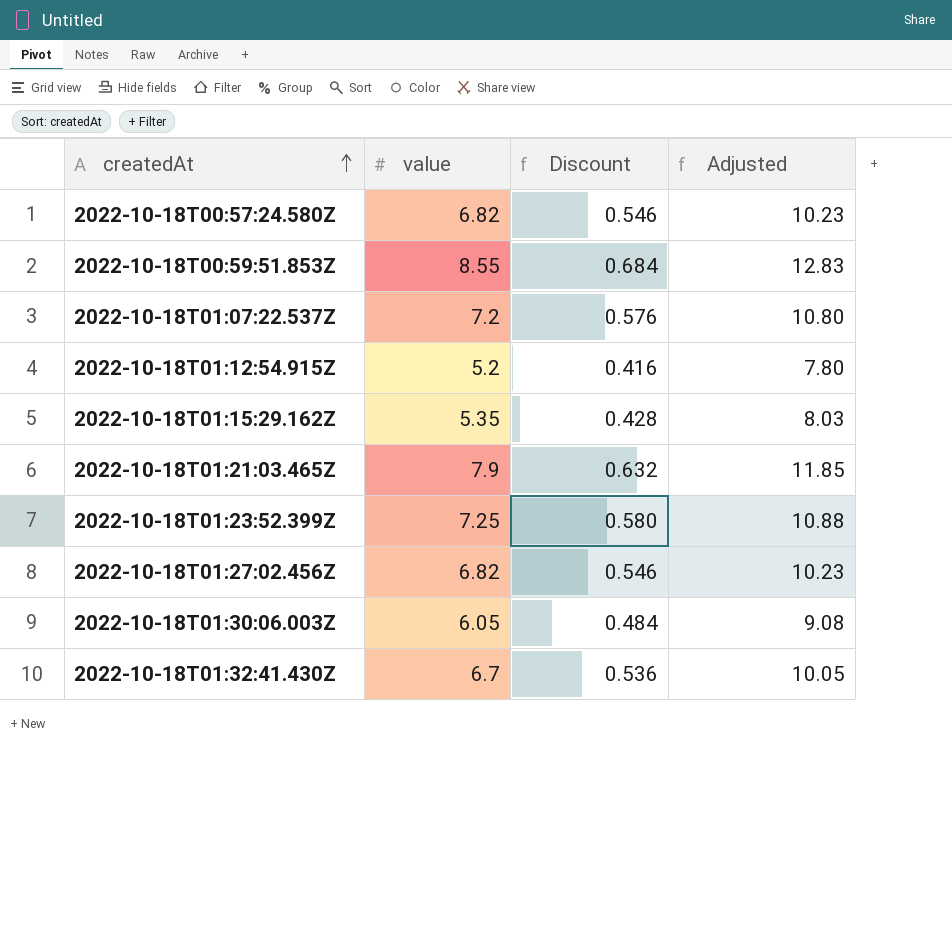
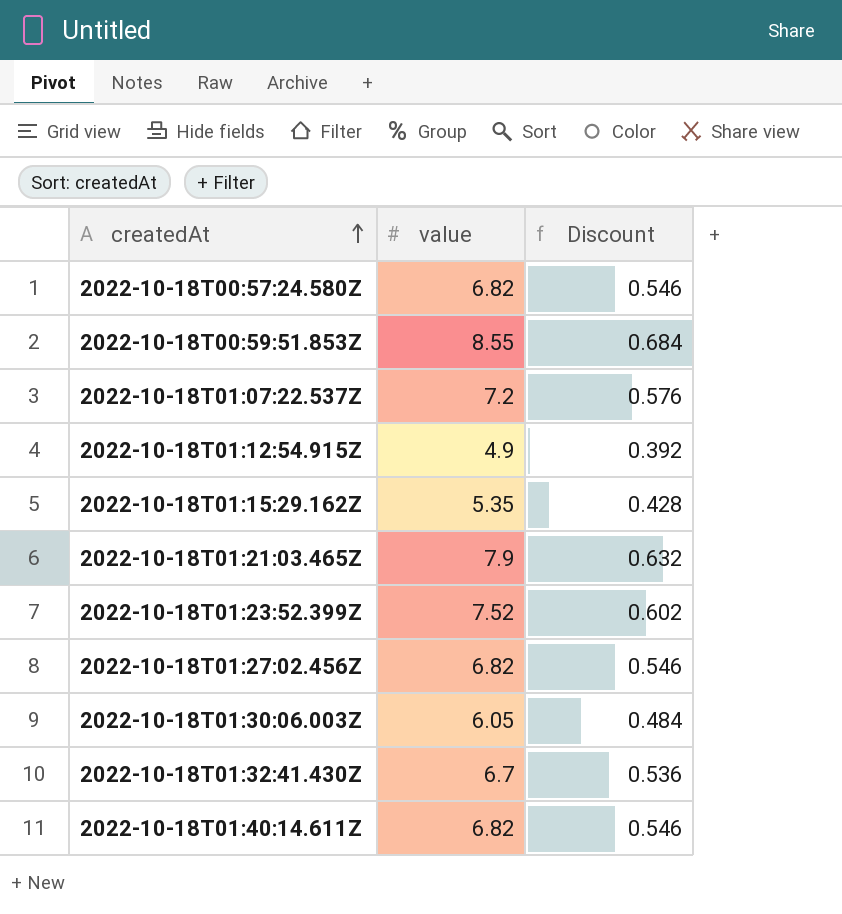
column Adjusted | formula: [value] * 1.5 -> none
2022-10-18T01:12:54.915Z | value: 5.2 -> 4.9
2022-10-18T01:12:54.915Z | Discount: 0.416 -> 0.392
2022-10-18T01:23:52.399Z | value: 7.25 -> 7.52
2022-10-18T01:23:52.399Z | Discount: 0.580 -> 0.602
row 2022-10-18T01:40:14.611Z: none -> 6.82 | 0.546

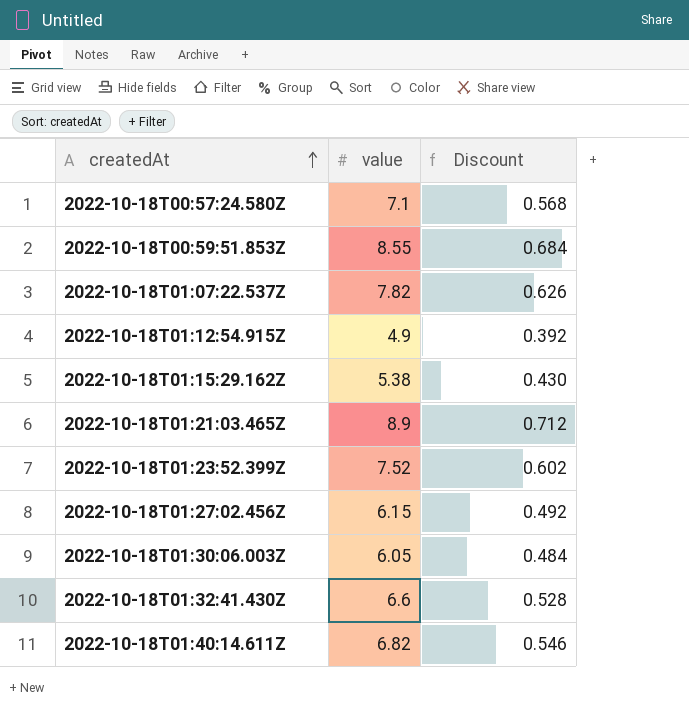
2022-10-18T00:57:24.580Z | value: 6.82 -> 7.1
2022-10-18T00:57:24.580Z | Discount: 0.546 -> 0.568
2022-10-18T01:07:22.537Z | value: 7.2 -> 7.82
2022-10-18T01:07:22.537Z | Discount: 0.576 -> 0.626
2022-10-18T01:15:29.162Z | value: 5.35 -> 5.38
2022-10-18T01:15:29.162Z | Discount: 0.428 -> 0.430
2022-10-18T01:21:03.465Z | value: 7.9 -> 8.9
2022-10-18T01:21:03.465Z | Discount: 0.632 -> 0.712
2022-10-18T01:27:02.456Z | value: 6.82 -> 6.15
2022-10-18T01:27:02.456Z | Discount: 0.546 -> 0.492
2022-10-18T01:32:41.430Z | value: 6.7 -> 6.6
2022-10-18T01:32:41.430Z | Discount: 0.536 -> 0.528

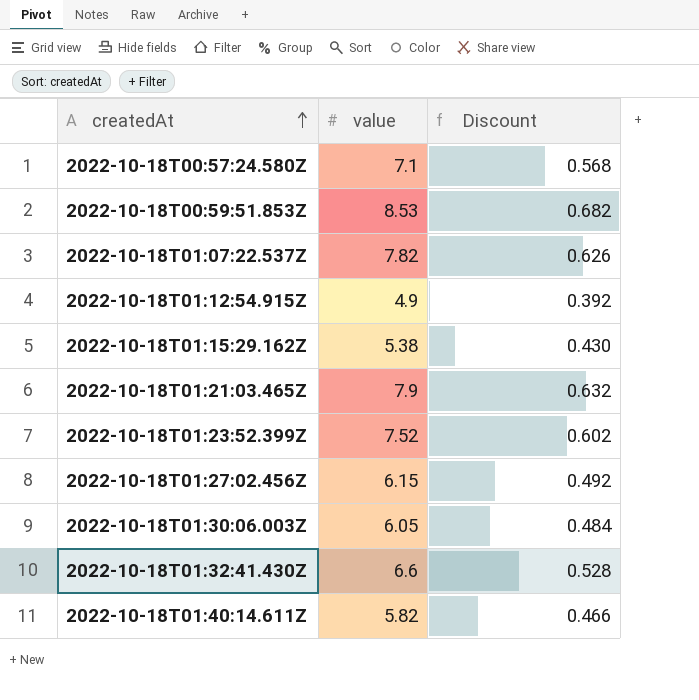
2022-10-18T00:59:51.853Z | value: 8.55 -> 8.53
2022-10-18T00:59:51.853Z | Discount: 0.684 -> 0.682
2022-10-18T01:21:03.465Z | value: 8.9 -> 7.9
2022-10-18T01:21:03.465Z | Discount: 0.712 -> 0.632
2022-10-18T01:40:14.611Z | value: 6.82 -> 5.82
2022-10-18T01:40:14.611Z | Discount: 0.546 -> 0.466

